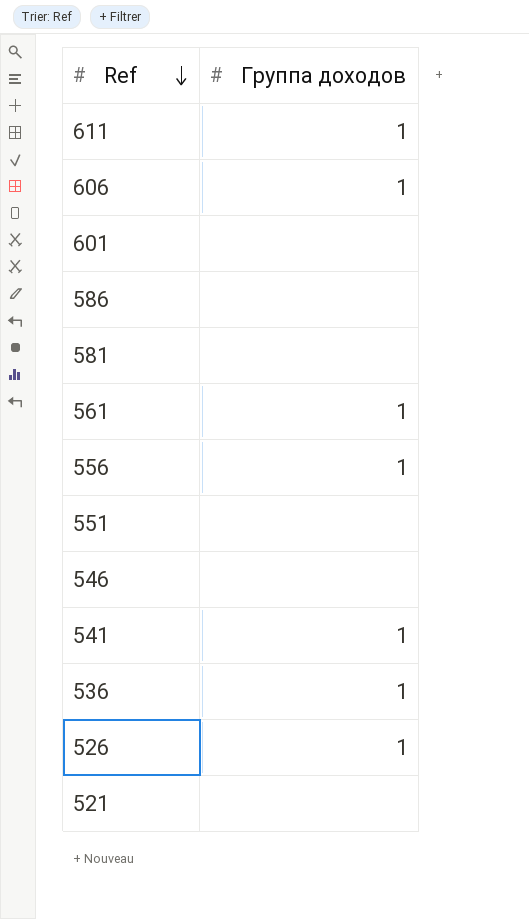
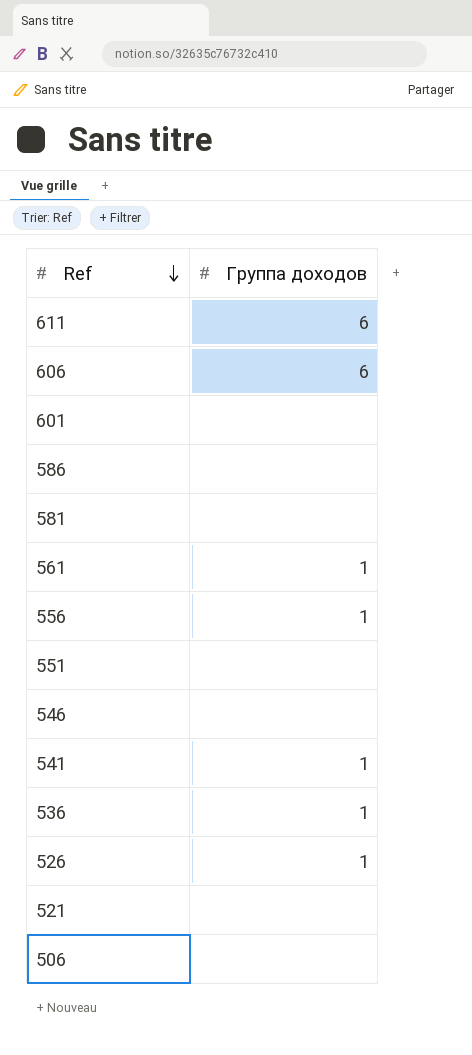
611 | Группа доходов: 1 -> 6
606 | Группа доходов: 1 -> 6
row 506: none -> none

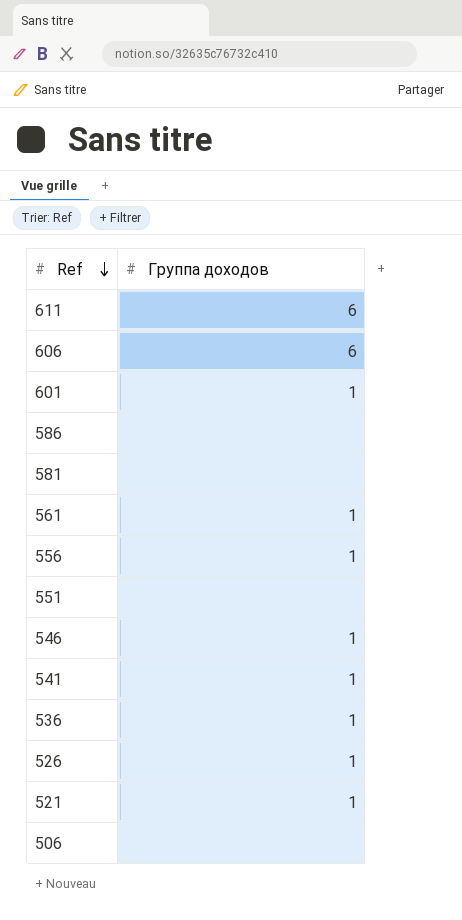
601 | Группа доходов: none -> 1
546 | Группа доходов: none -> 1
521 | Группа доходов: none -> 1

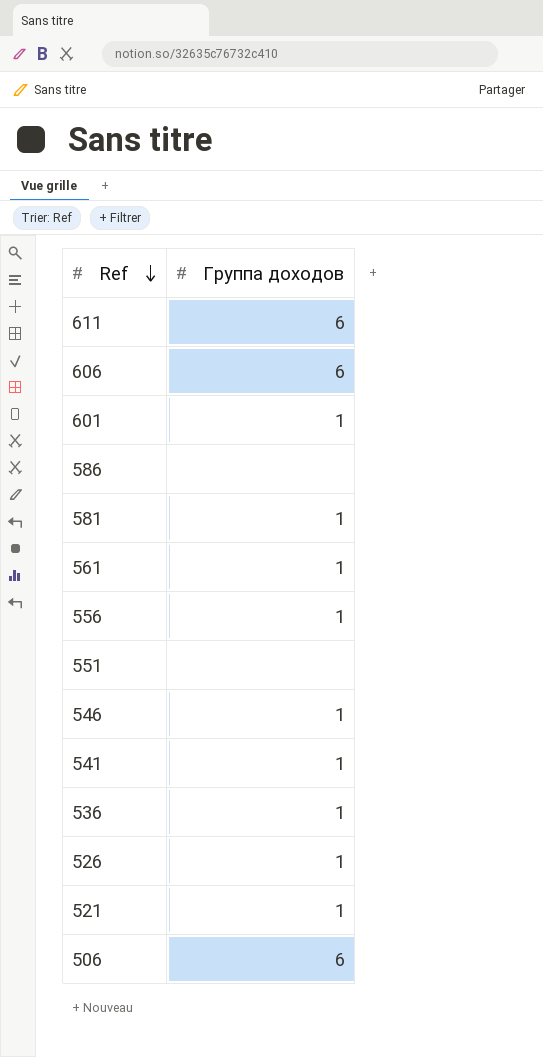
581 | Группа доходов: none -> 1
506 | Группа доходов: none -> 6

